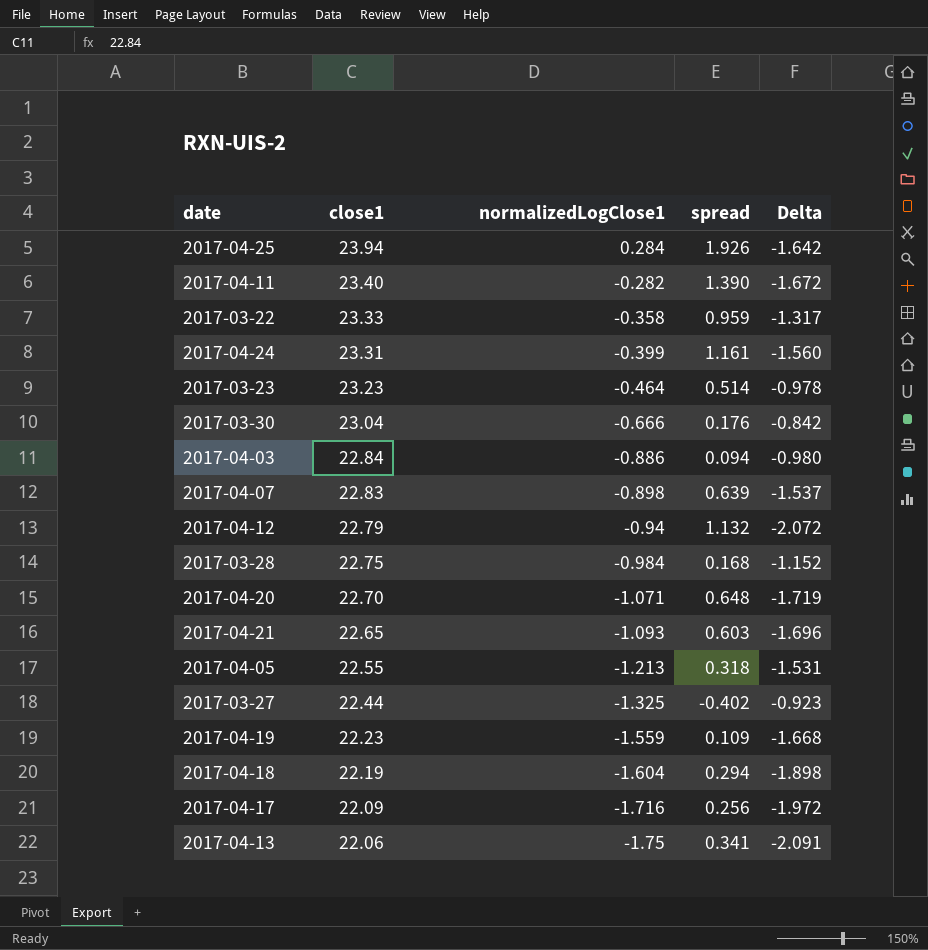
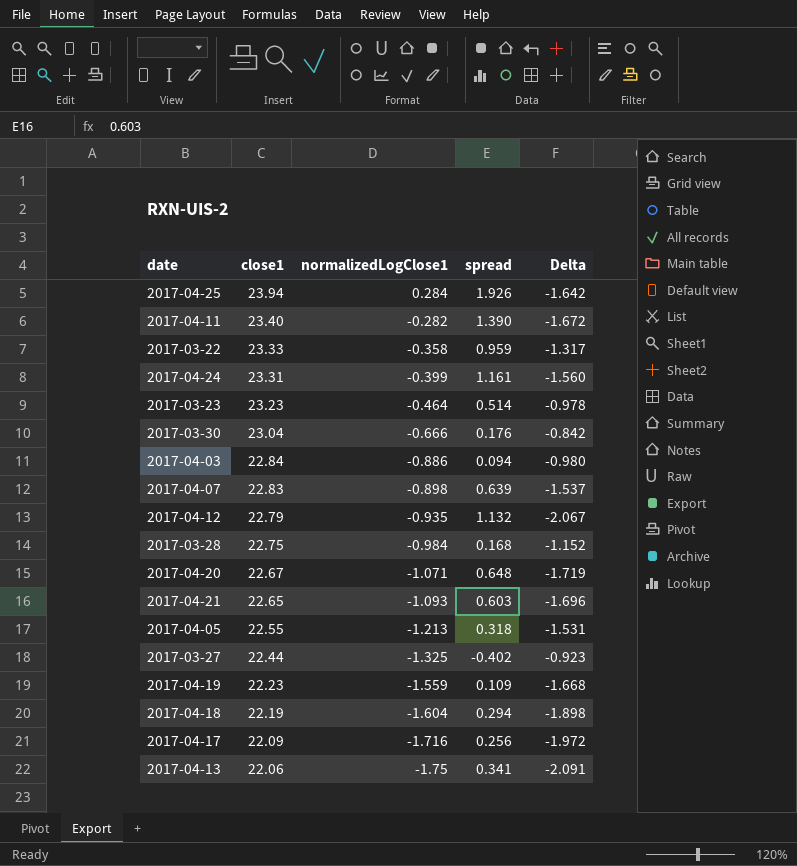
2017-04-12 | normalizedLogClose1: -0.94 -> -0.935
2017-04-12 | Delta: -2.072 -> -2.067
2017-04-20 | close1: 22.70 -> 22.67

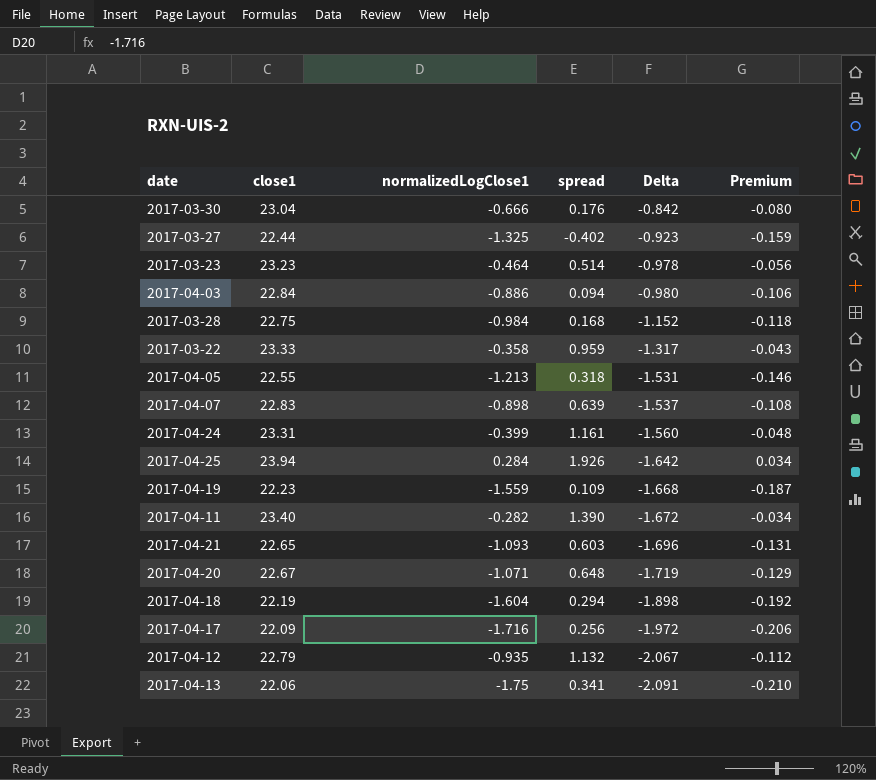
row order: close1 descending -> Delta descending
column Premium | formula: none -> [normalizedLogClose1] * 0.12

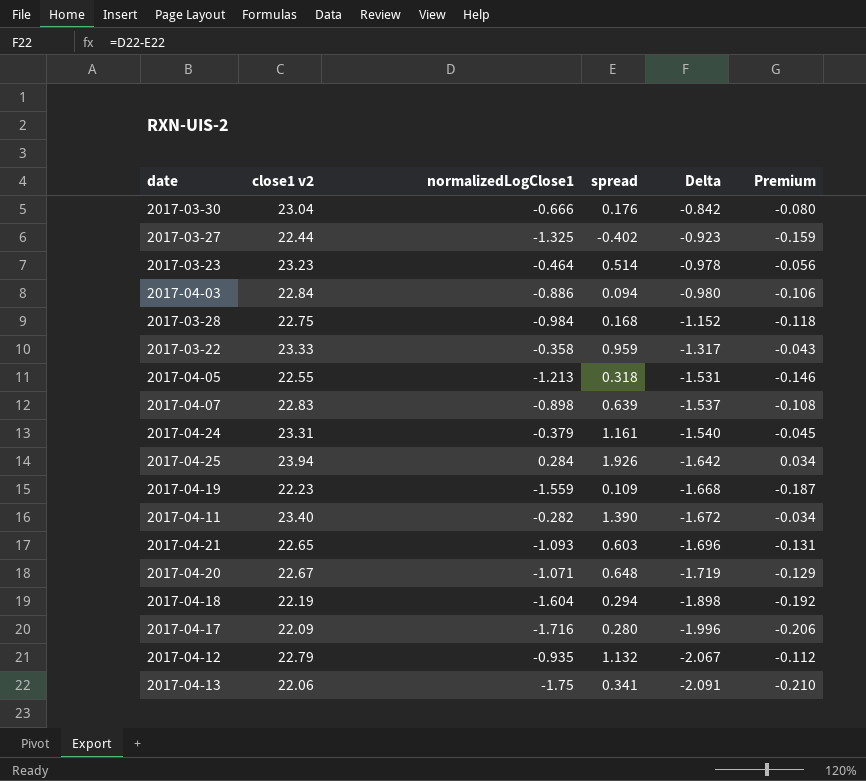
column name: close1 -> close1 v2
2017-04-24 | normalizedLogClose1: -0.399 -> -0.379
2017-04-24 | Delta: -1.560 -> -1.540
2017-04-24 | Premium: -0.048 -> -0.045
2017-04-17 | spread: 0.256 -> 0.280
2017-04-17 | Delta: -1.972 -> -1.996

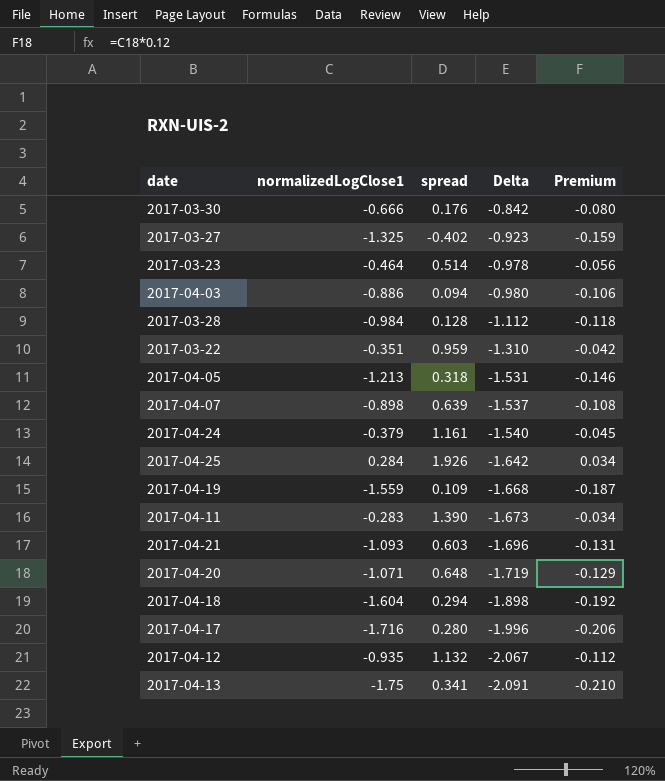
column close1 v2 | position: 2 -> none
2017-03-28 | spread: 0.168 -> 0.128
2017-03-28 | Delta: -1.152 -> -1.112
2017-03-22 | normalizedLogClose1: -0.358 -> -0.351
2017-03-22 | Delta: -1.317 -> -1.310
2017-03-22 | Premium: -0.043 -> -0.042
2017-04-11 | normalizedLogClose1: -0.282 -> -0.283
2017-04-11 | Delta: -1.672 -> -1.673

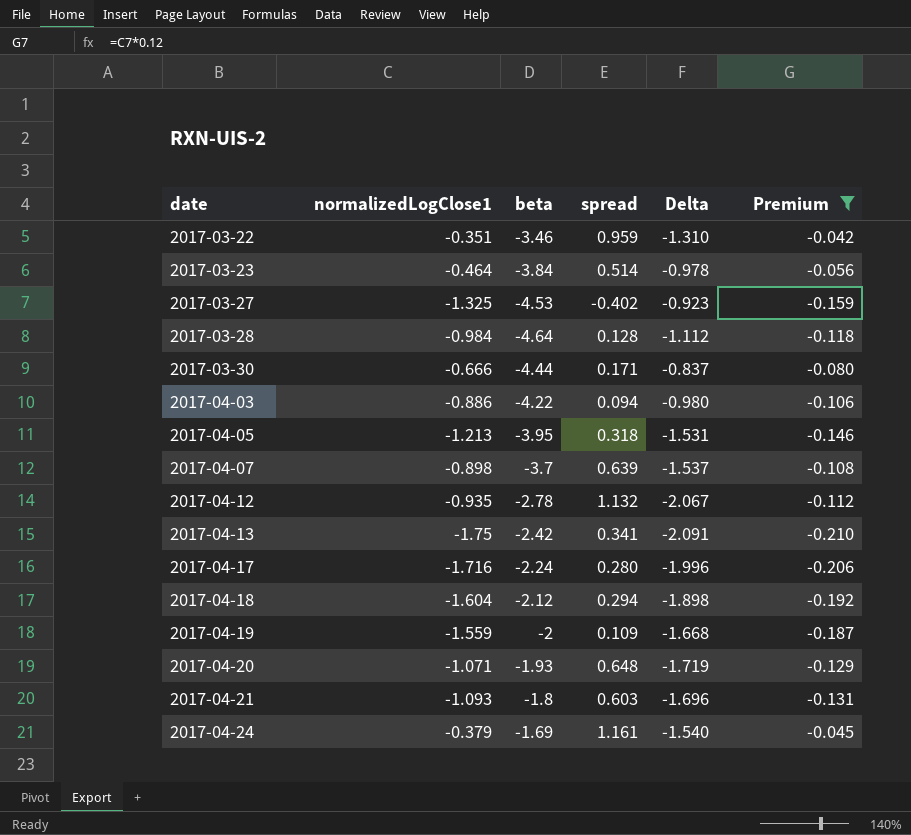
filter: none -> Premium <= -0.042
row order: Delta descending -> date ascending
column beta | position: none -> 3
2017-03-30 | spread: 0.176 -> 0.171
2017-03-30 | Delta: -0.842 -> -0.837

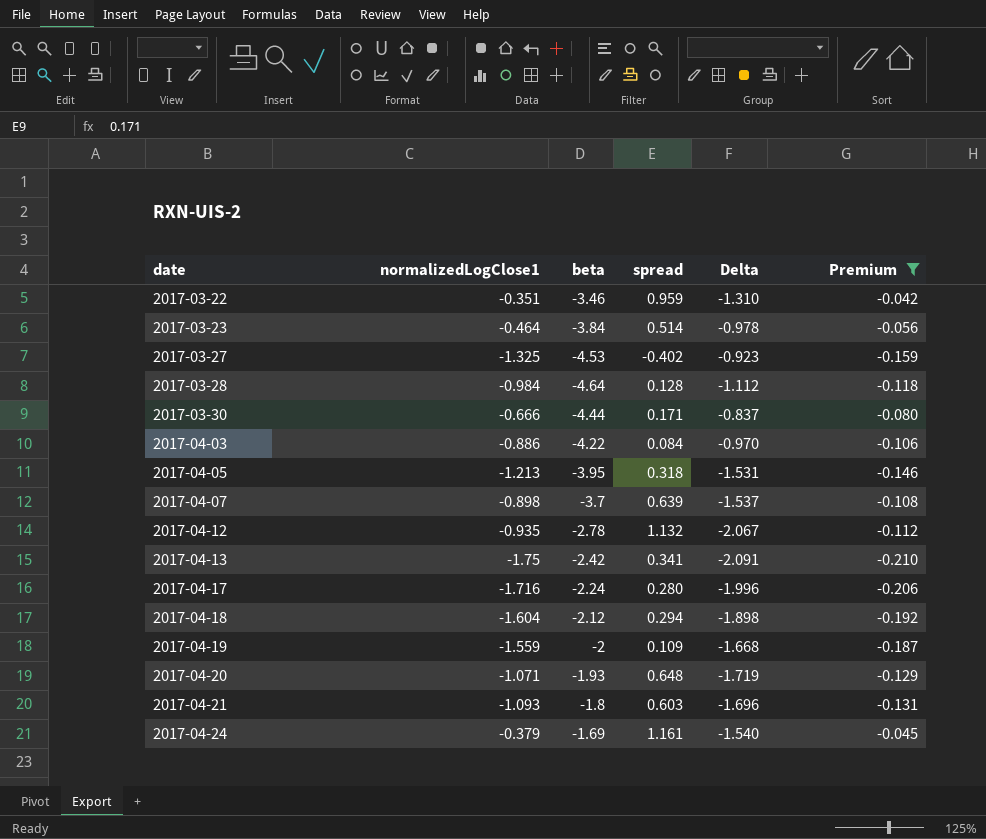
2017-04-03 | spread: 0.094 -> 0.084
2017-04-03 | Delta: -0.980 -> -0.970

